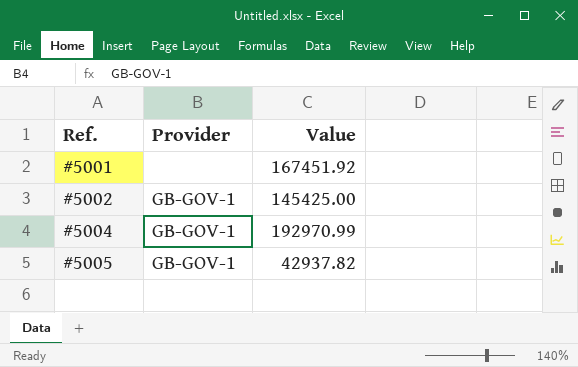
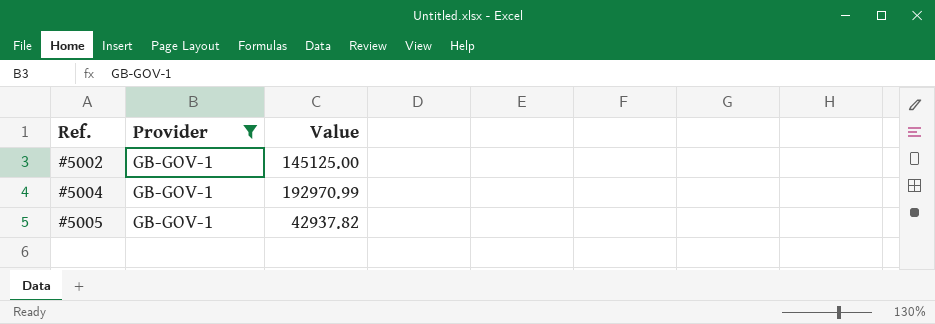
filter: none -> Provider = GB-GOV-1
#5002 | Value: 145425.00 -> 145125.00

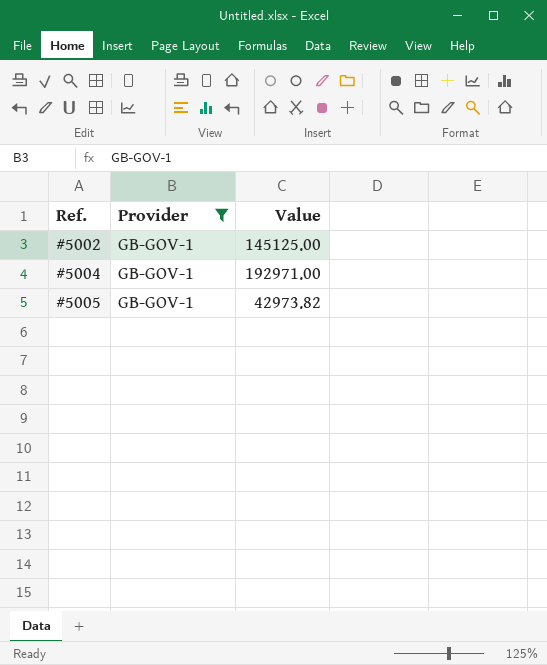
#5004 | Value: 192970.99 -> 192971.00
#5005 | Value: 42937.82 -> 42973.82

